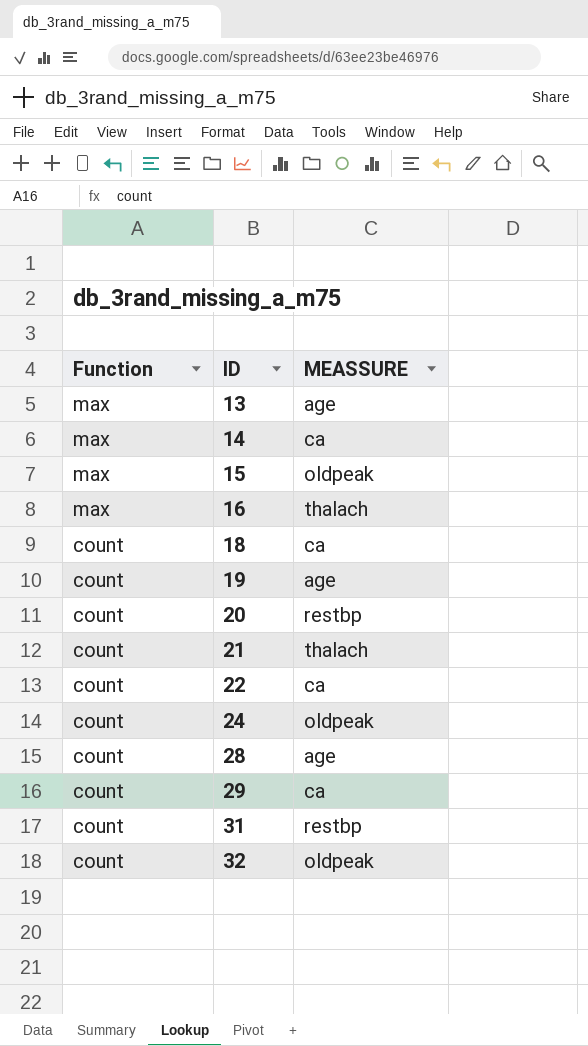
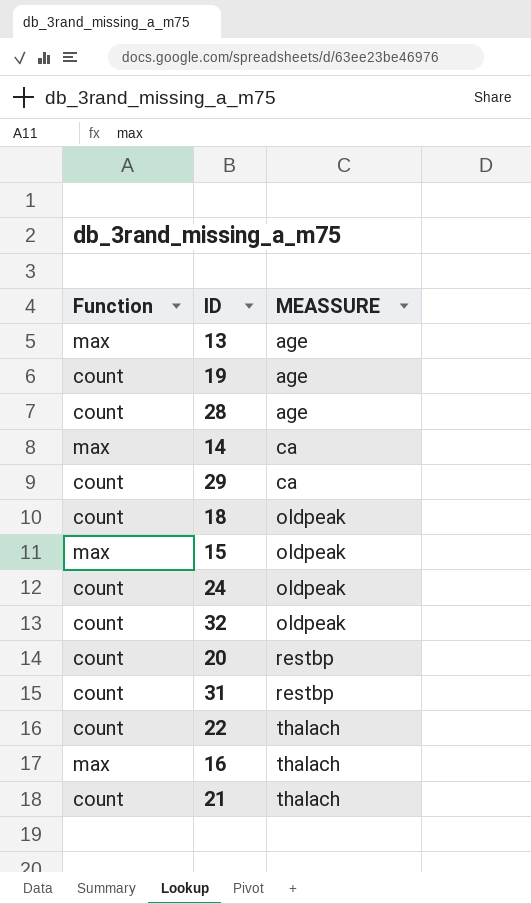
row order: Function descending -> MEASSURE ascending
18 | MEASSURE: ca -> oldpeak
22 | MEASSURE: ca -> thalach

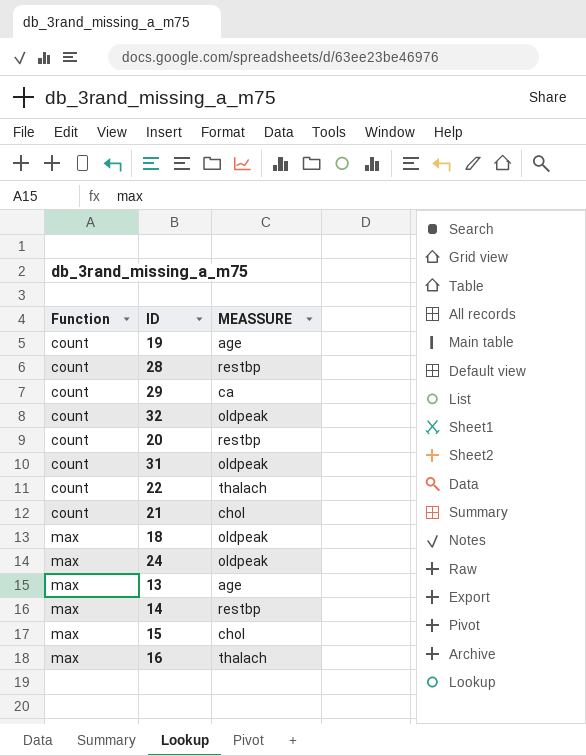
row order: MEASSURE ascending -> Function ascending
28 | MEASSURE: age -> restbp
31 | MEASSURE: restbp -> oldpeak
21 | MEASSURE: thalach -> chol
18 | Function: count -> max
24 | Function: count -> max
14 | MEASSURE: ca -> restbp
15 | MEASSURE: oldpeak -> chol

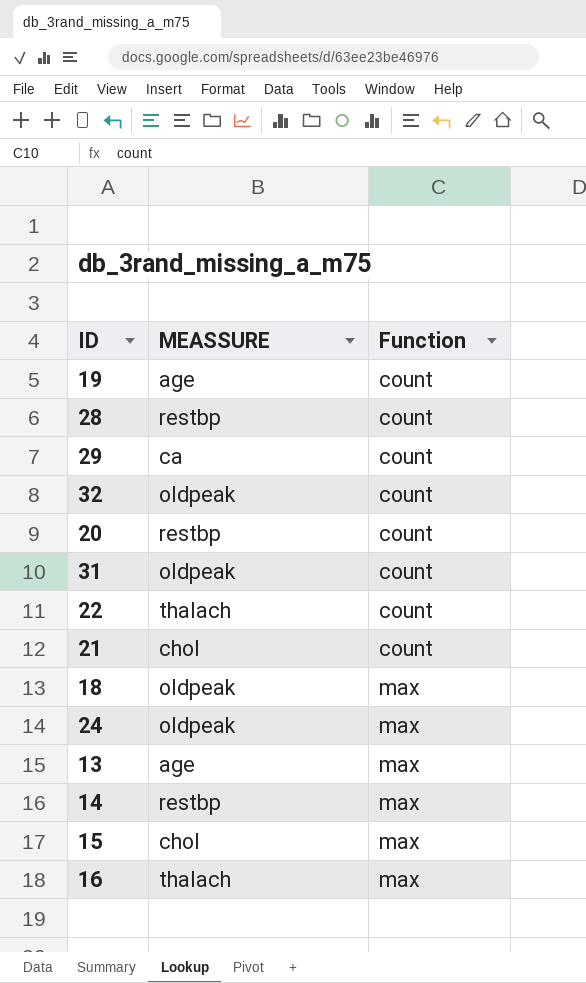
column Function | position: 1 -> 3

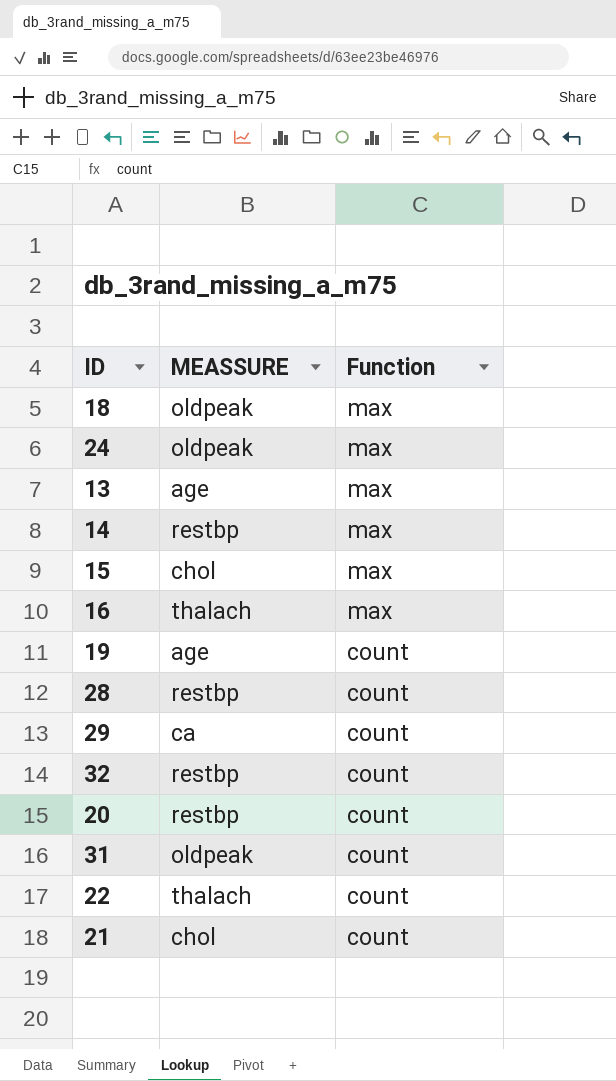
row order: Function ascending -> Function descending
32 | MEASSURE: oldpeak -> restbp

